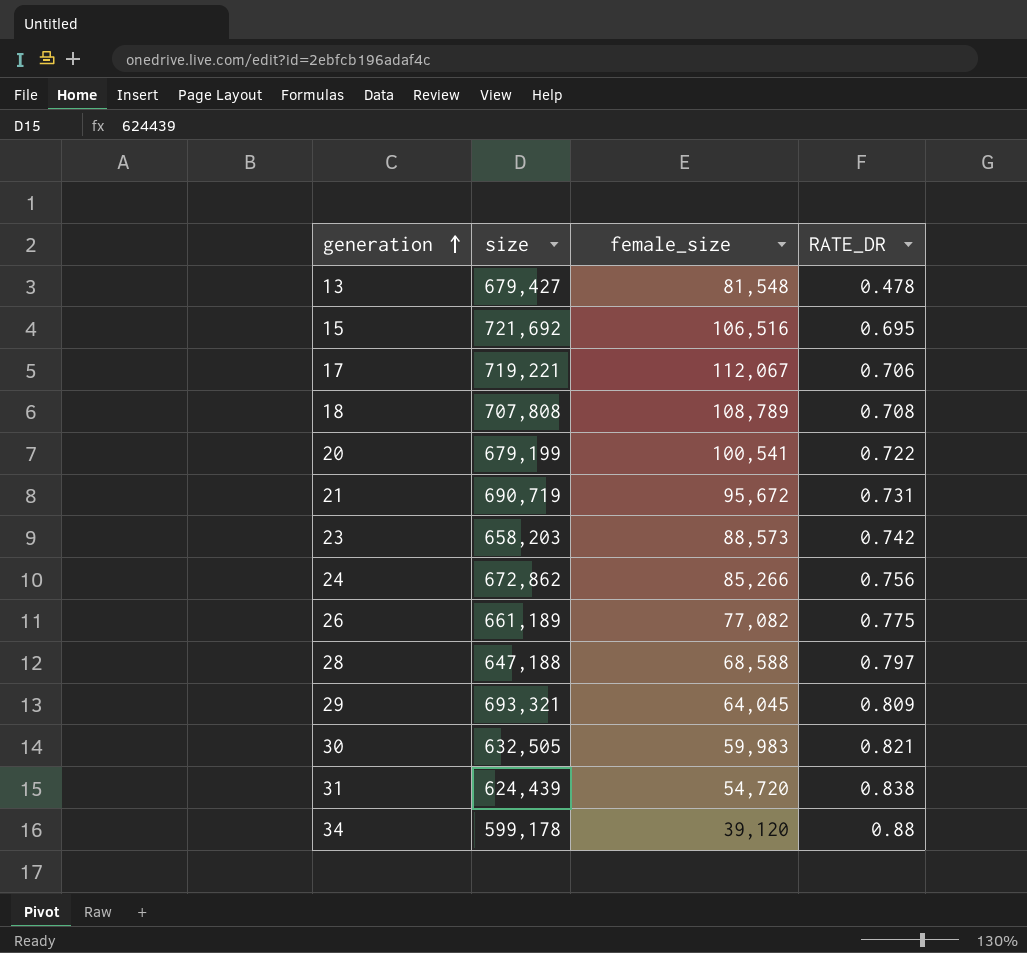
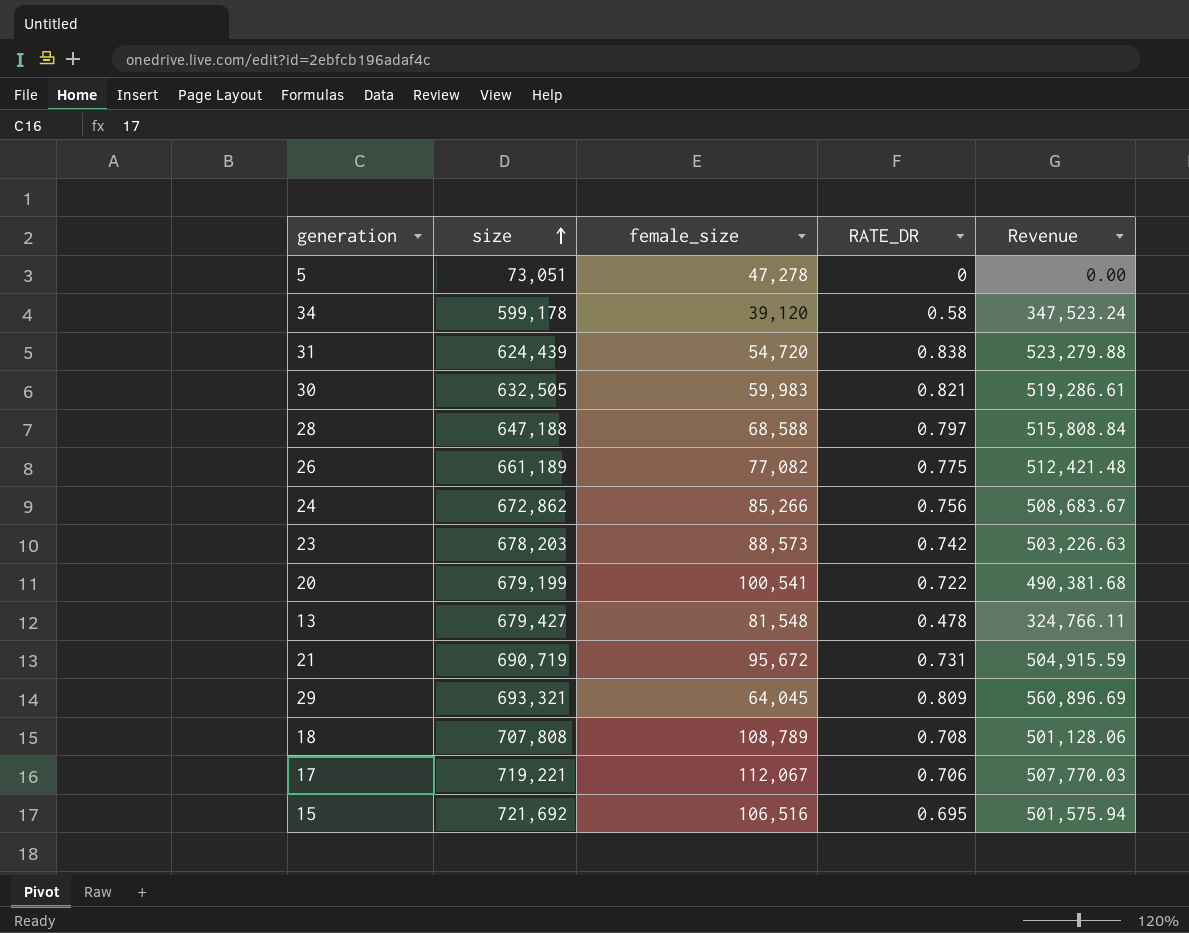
row order: generation ascending -> size ascending
column Revenue | formula: none -> [size] * [RATE_DR]
row 5: none -> 73,051 | 47,278 | 0 | 0.00
34 | RATE_DR: 0.88 -> 0.58
23 | size: 658,203 -> 678,203

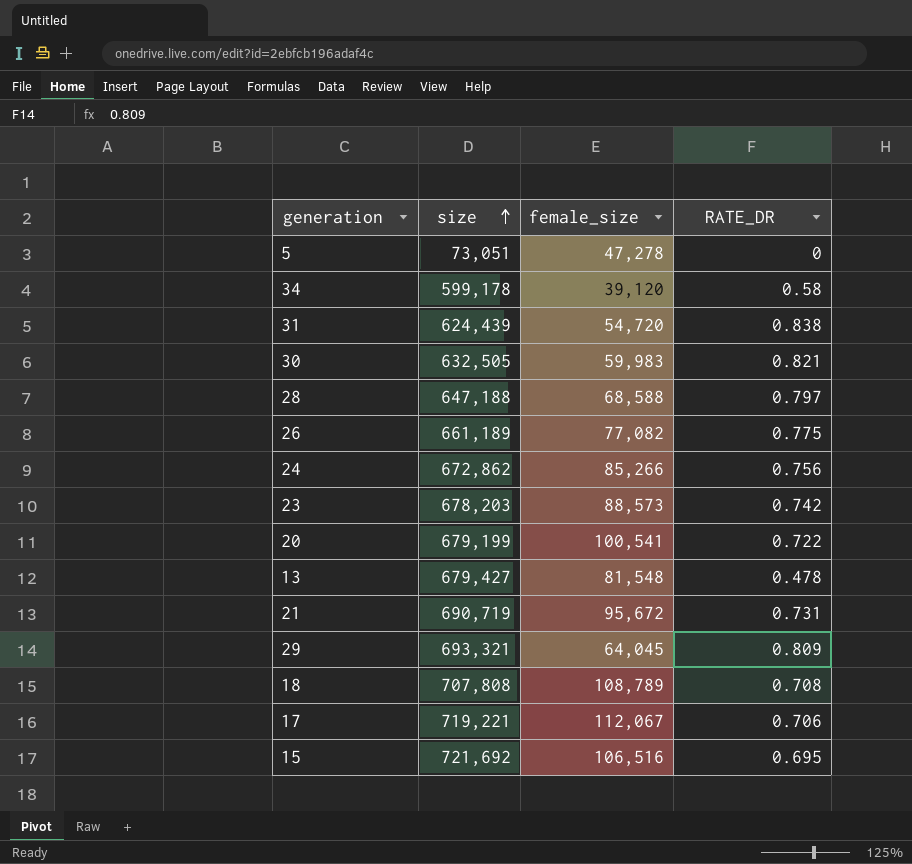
column Revenue | formula: [size] * [RATE_DR] -> none

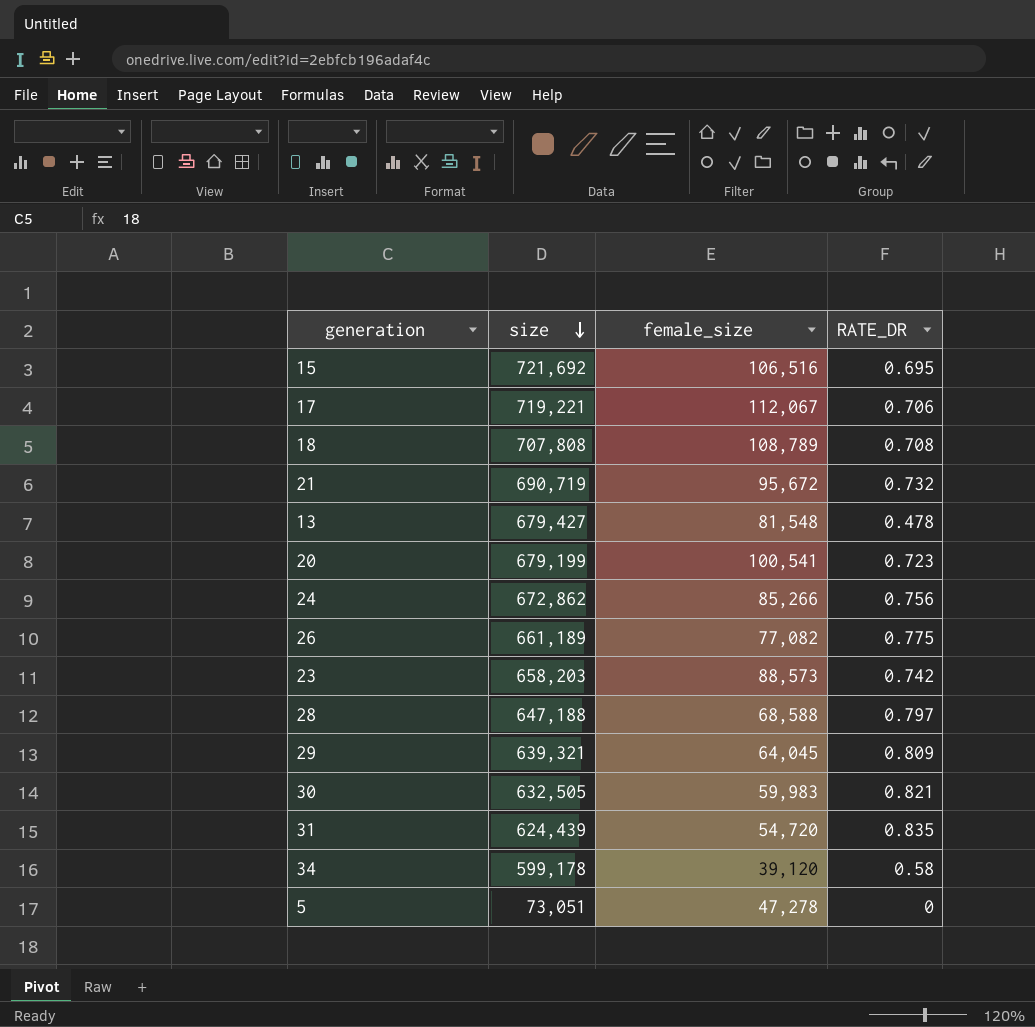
row order: size ascending -> size descending
21 | RATE_DR: 0.731 -> 0.732
20 | RATE_DR: 0.722 -> 0.723
23 | size: 678,203 -> 658,203
29 | size: 693,321 -> 639,321
31 | RATE_DR: 0.838 -> 0.835

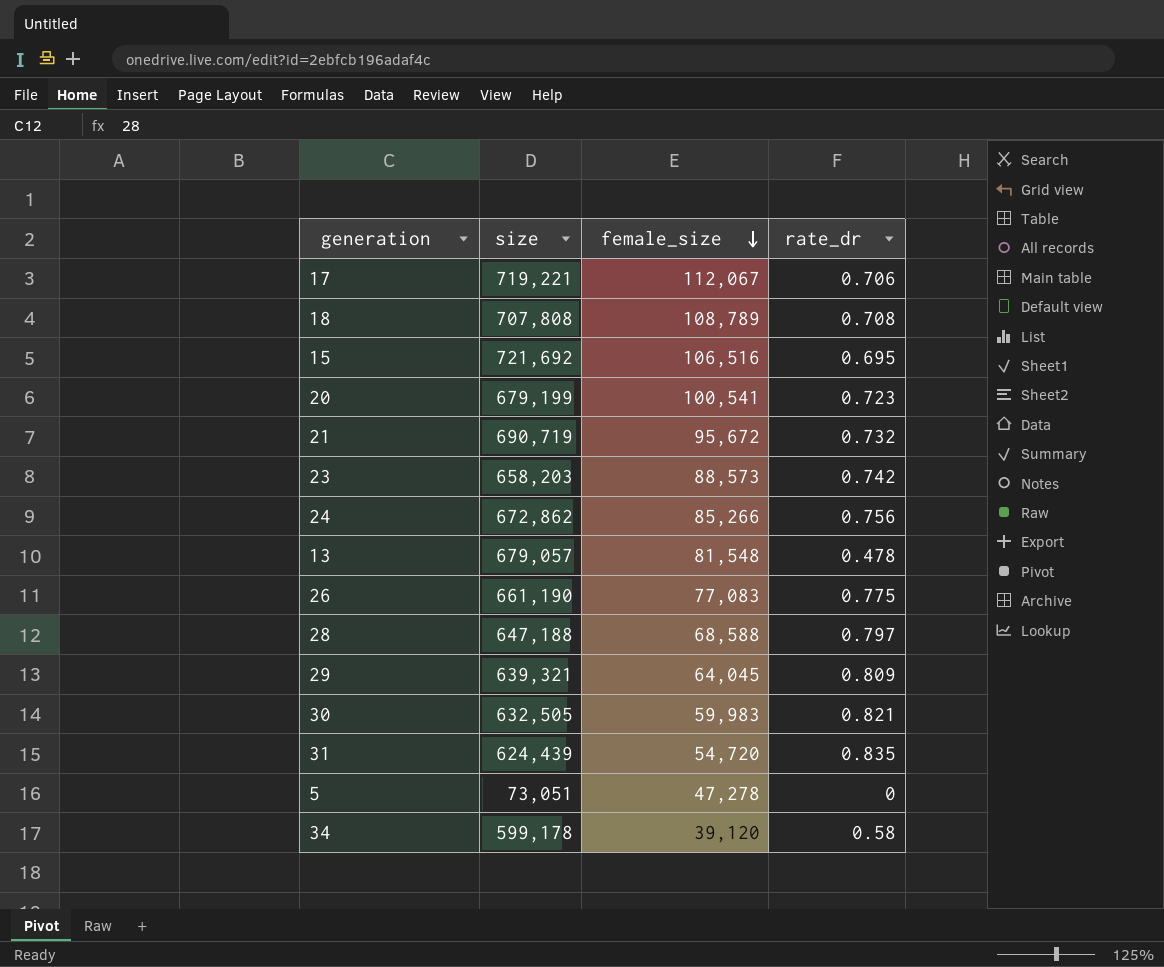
row order: size descending -> female_size descending
column name: RATE_DR -> rate_dr
13 | size: 679,427 -> 679,057
26 | size: 661,189 -> 661,190
26 | female_size: 77,082 -> 77,083

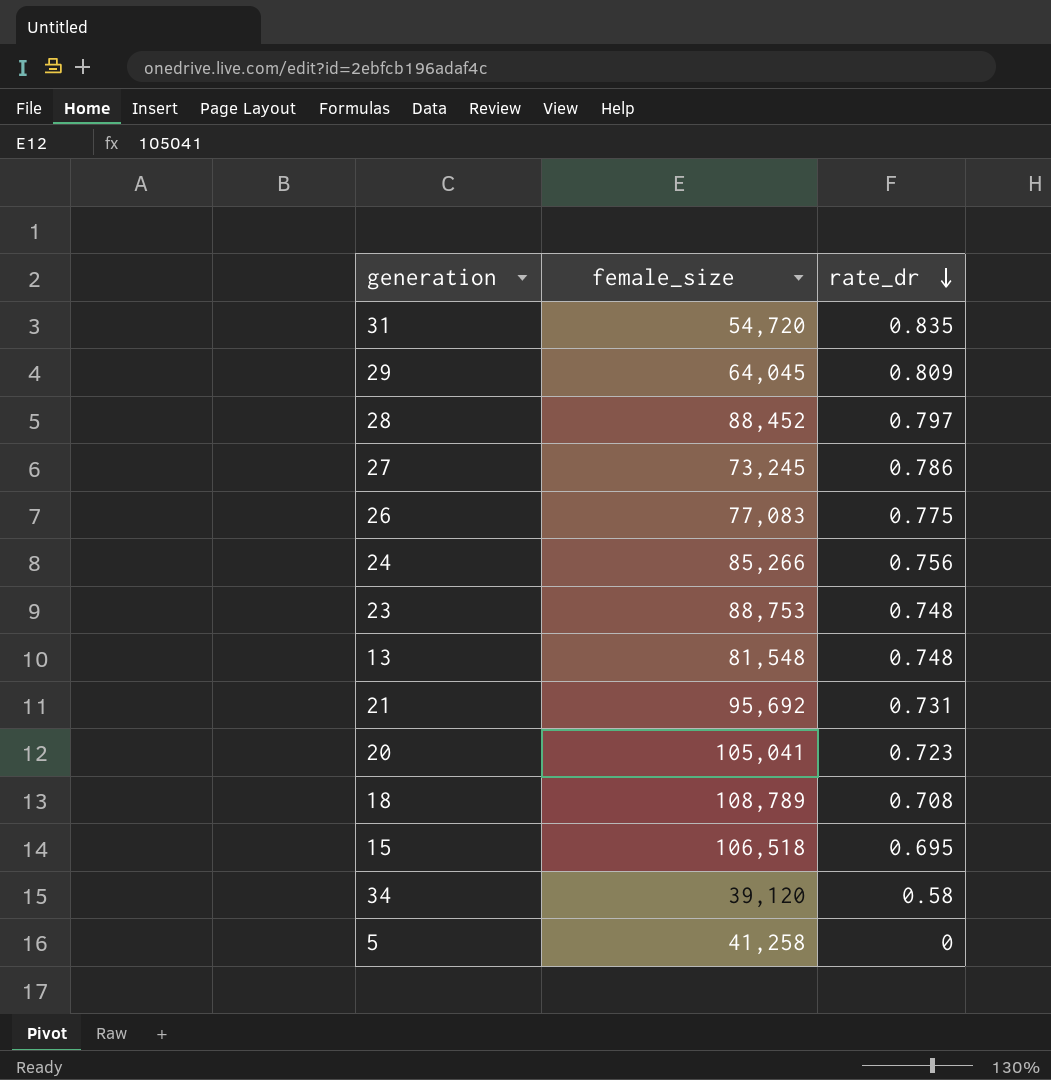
row order: female_size descending -> rate_dr descending
column size | position: 2 -> none
row 17: 719,221 | 112,067 | 0.706 -> none
row 30: 632,505 | 59,983 | 0.821 -> none
28 | female_size: 68,588 -> 88,452
row 27: none -> 73,245 | 0.786
23 | female_size: 88,573 -> 88,753
23 | rate_dr: 0.742 -> 0.748
13 | rate_dr: 0.478 -> 0.748
21 | female_size: 95,672 -> 95,692
21 | rate_dr: 0.732 -> 0.731
20 | female_size: 100,541 -> 105,041
15 | female_size: 106,516 -> 106,518
5 | female_size: 47,278 -> 41,258

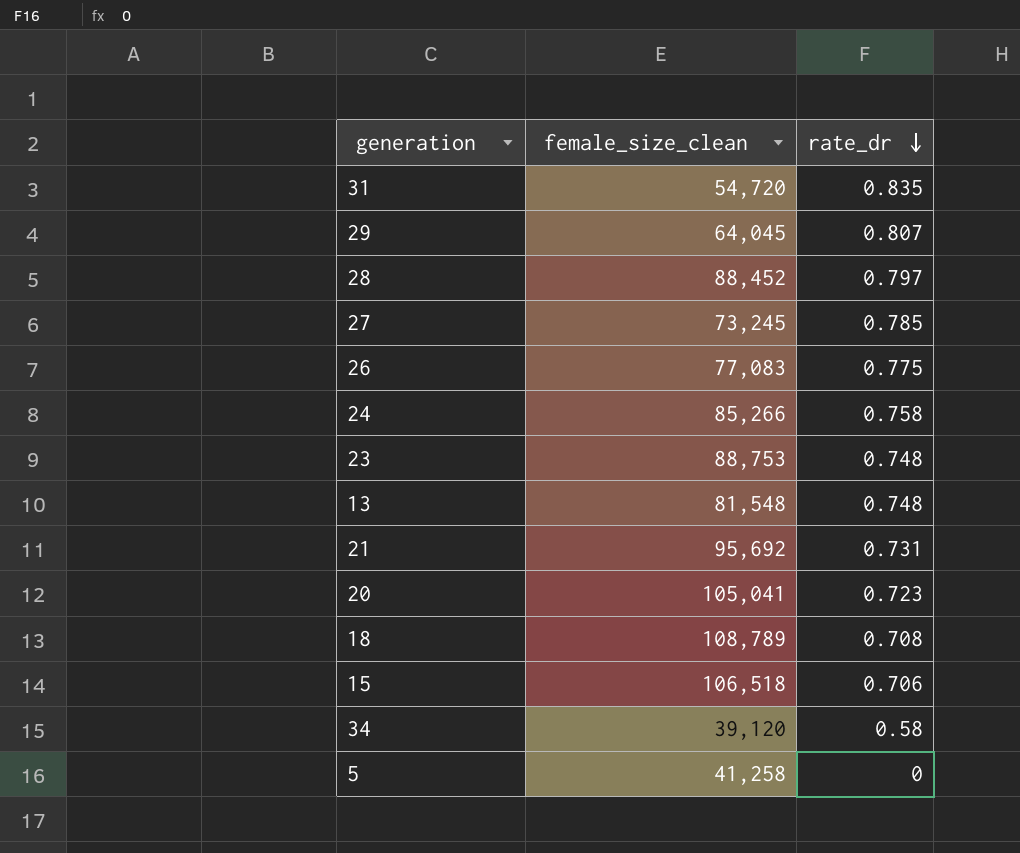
column name: female_size -> female_size_clean
29 | rate_dr: 0.809 -> 0.807
27 | rate_dr: 0.786 -> 0.785
24 | rate_dr: 0.756 -> 0.758
15 | rate_dr: 0.695 -> 0.706

